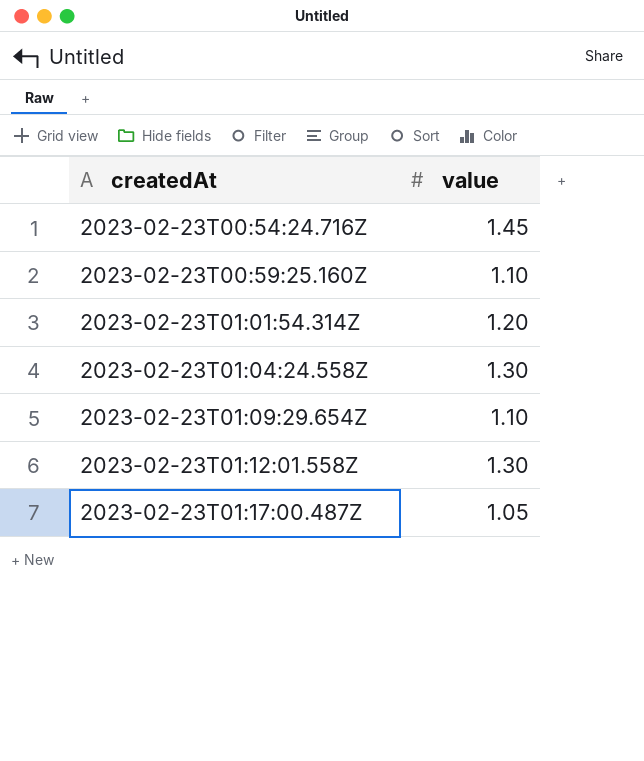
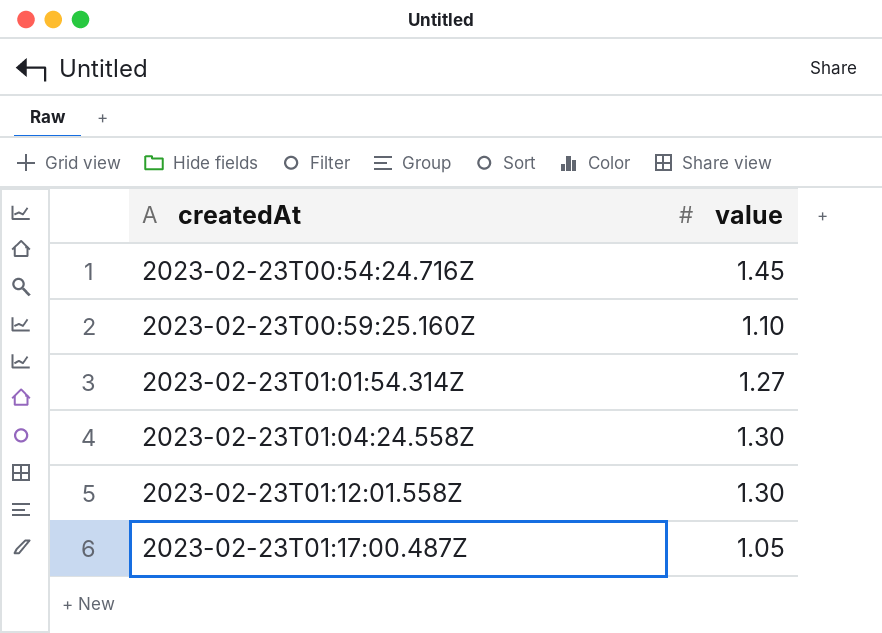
row 2023-02-23T01:09:29.654Z: 1.10 -> none
2023-02-23T01:01:54.314Z | value: 1.20 -> 1.27

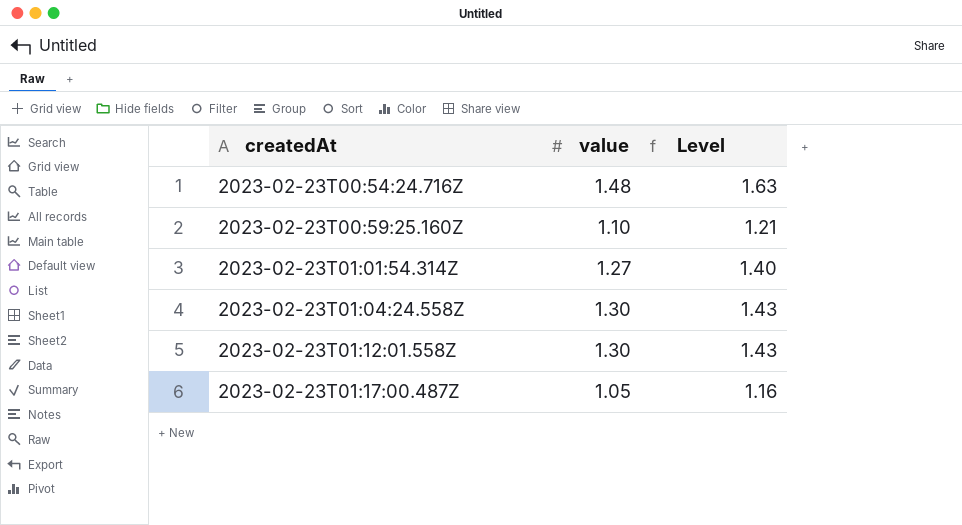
column Level | formula: none -> [value] * 1.1
2023-02-23T00:54:24.716Z | value: 1.45 -> 1.48

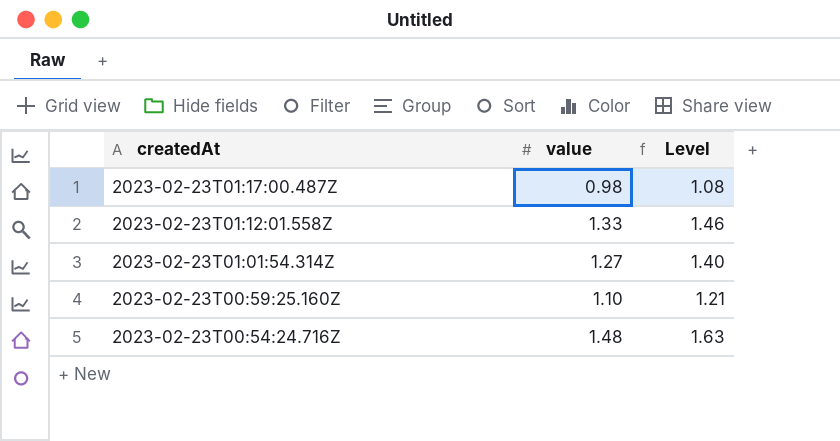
row order: createdAt ascending -> createdAt descending
row 2023-02-23T01:04:24.558Z: 1.30 | 1.43 -> none
2023-02-23T01:17:00.487Z | value: 1.05 -> 0.98
2023-02-23T01:17:00.487Z | Level: 1.16 -> 1.08
2023-02-23T01:12:01.558Z | value: 1.30 -> 1.33
2023-02-23T01:12:01.558Z | Level: 1.43 -> 1.46

